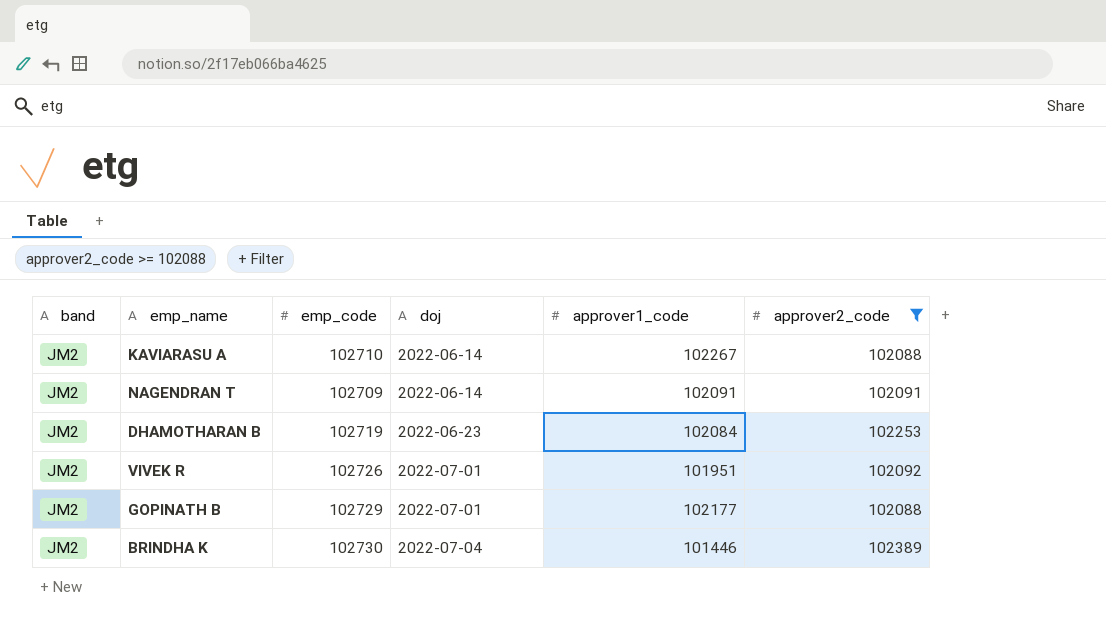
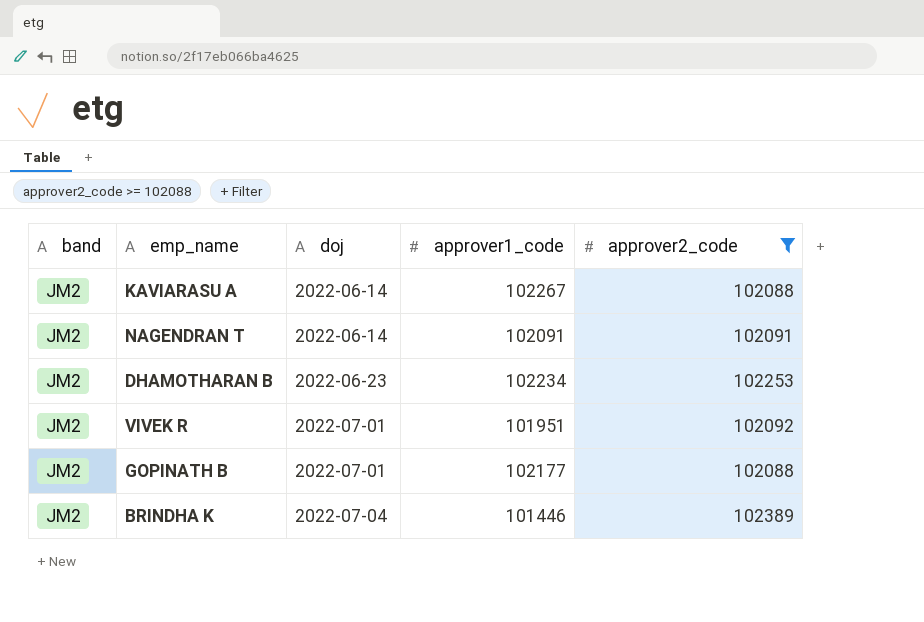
column emp_code | position: 3 -> none
DHAMOTHARAN B | approver1_code: 102084 -> 102234

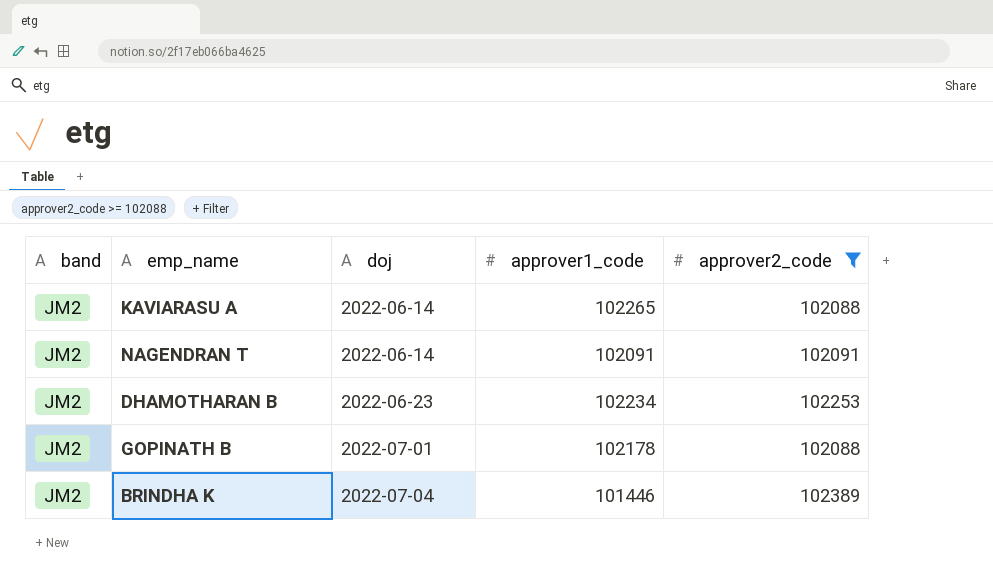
row VIVEK R: JM2 | 2022-07-01 | 101951 | 102092 -> none
KAVIARASU A | approver1_code: 102267 -> 102265
GOPINATH B | approver1_code: 102177 -> 102178

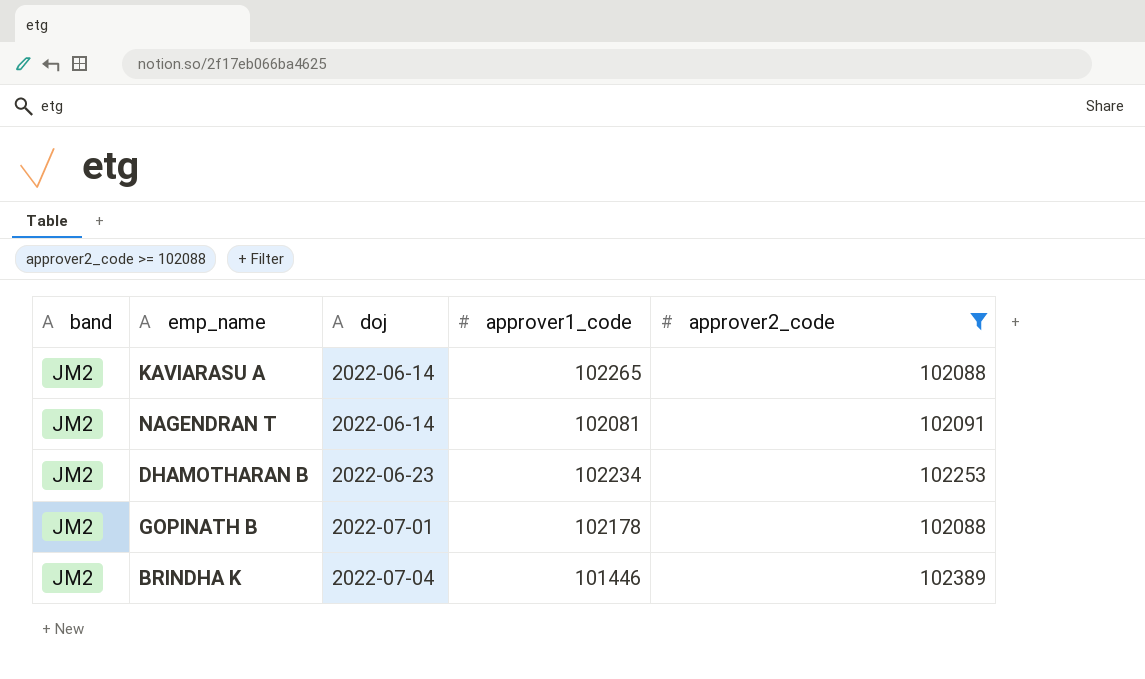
NAGENDRAN T | approver1_code: 102091 -> 102081

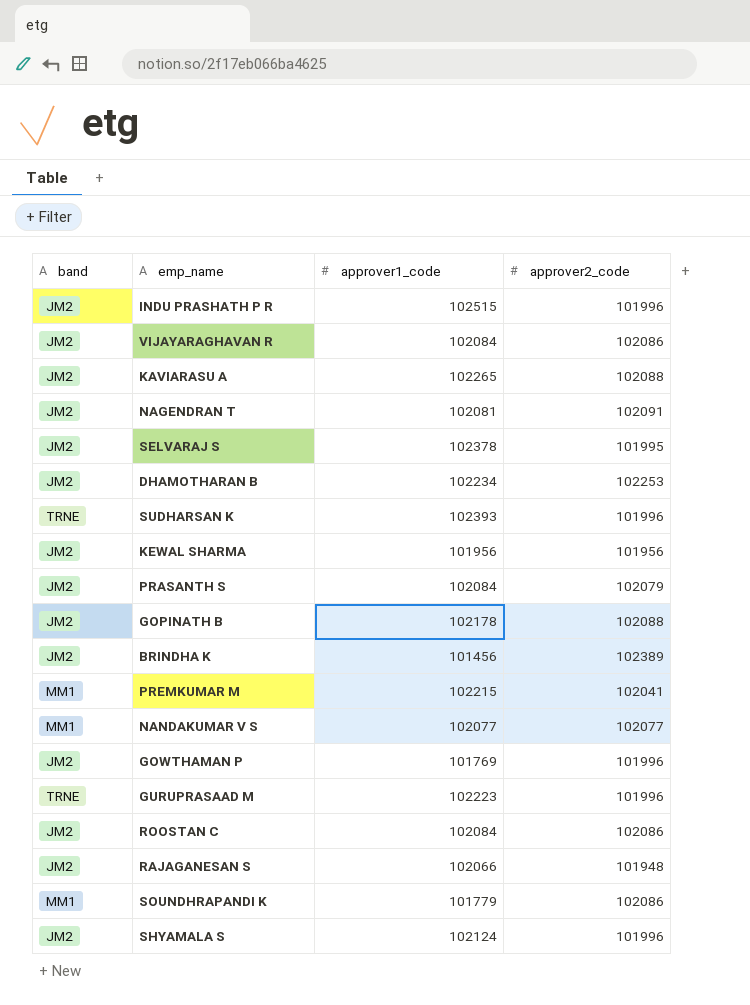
filter: approver2_code >= 102088 -> none
column doj | position: 3 -> none
BRINDHA K | approver1_code: 101446 -> 101456

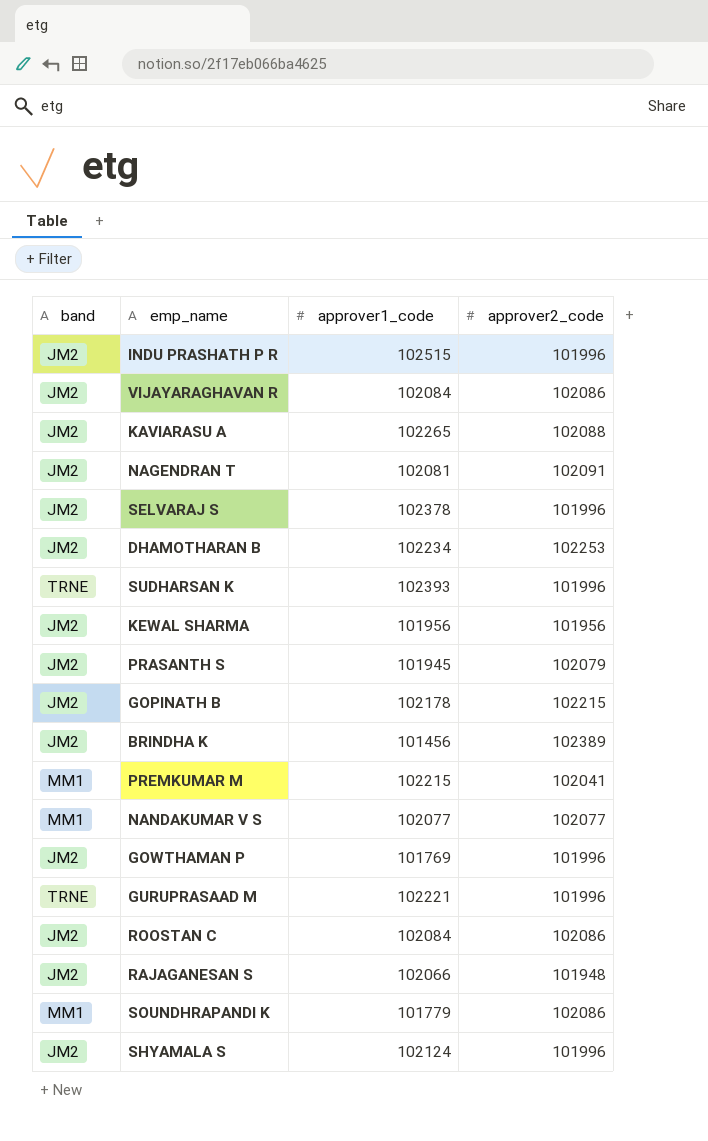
SELVARAJ S | approver2_code: 101995 -> 101996
PRASANTH S | approver1_code: 102084 -> 101945
GOPINATH B | approver2_code: 102088 -> 102215
GURUPRASAAD M | approver1_code: 102223 -> 102221

